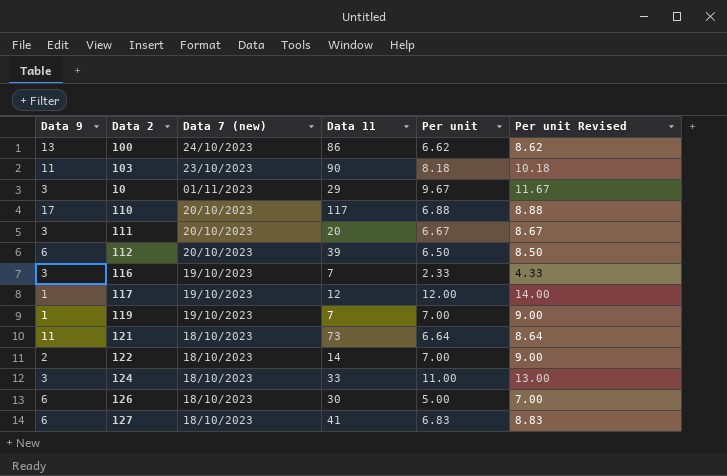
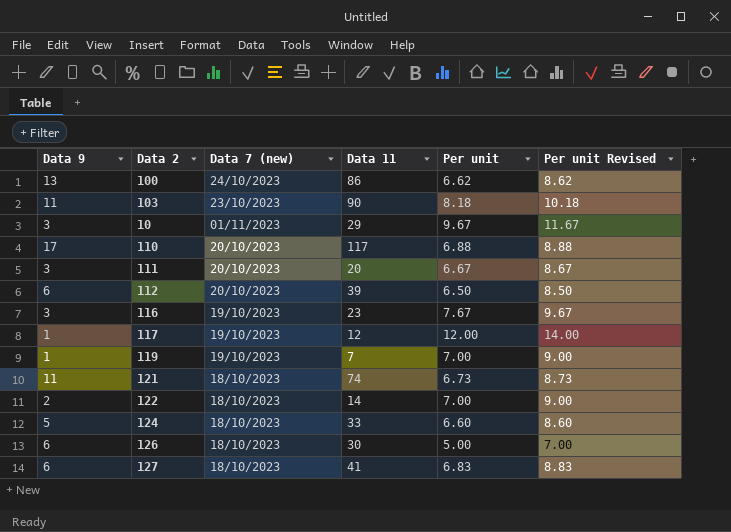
116 | Data 11: 7 -> 23
116 | Per unit: 2.33 -> 7.67
116 | Per unit Revised: 4.33 -> 9.67
121 | Data 11: 73 -> 74
121 | Per unit: 6.64 -> 6.73
121 | Per unit Revised: 8.64 -> 8.73
124 | Data 9: 3 -> 5
124 | Per unit: 11.00 -> 6.60
124 | Per unit Revised: 13.00 -> 8.60

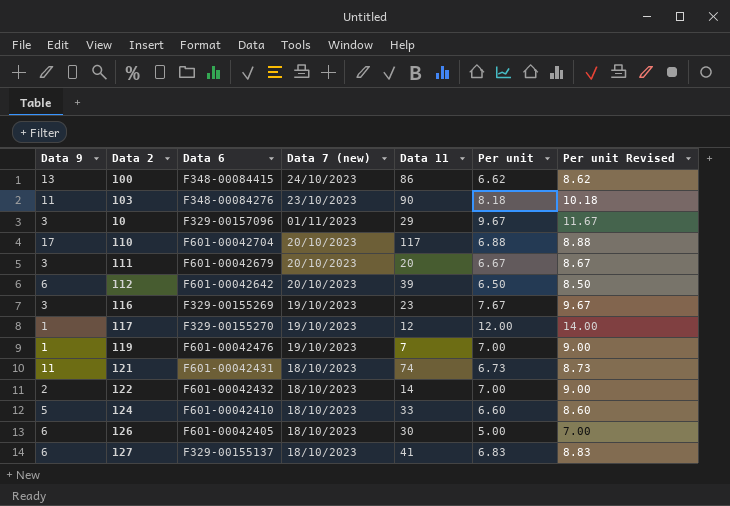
column Data 6 | position: none -> 3

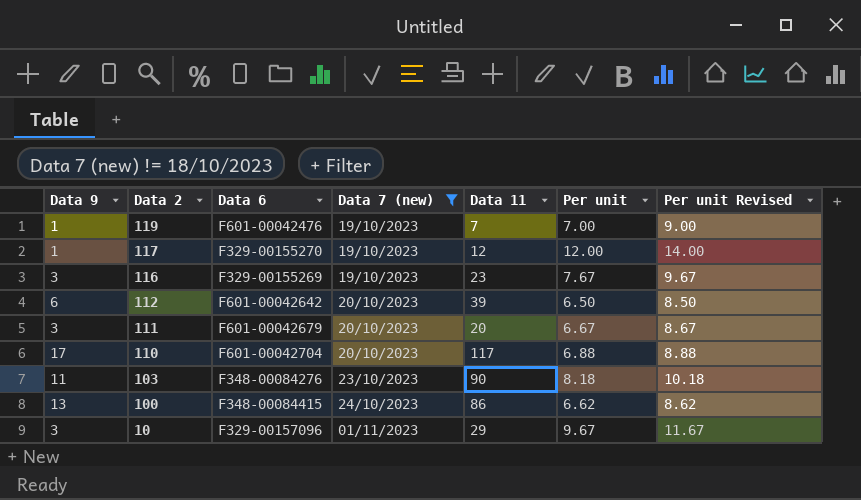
filter: none -> Data 7 (new) != 18/10/2023
row order: none -> Data 2 descending

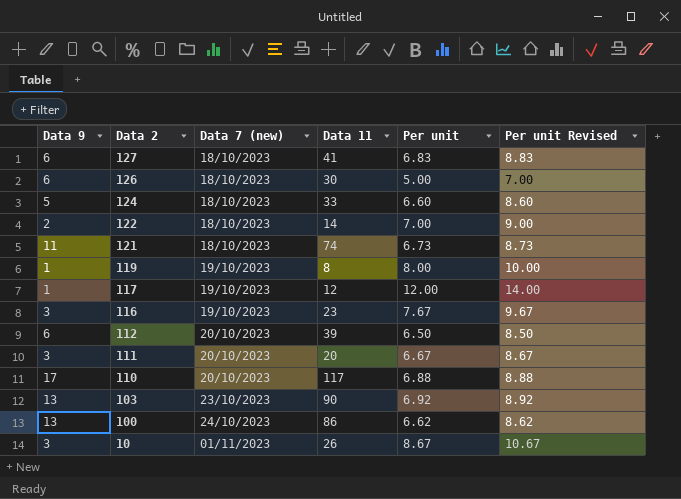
filter: Data 7 (new) != 18/10/2023 -> none
column Data 6 | position: 3 -> none
119 | Data 11: 7 -> 8
119 | Per unit: 7.00 -> 8.00
119 | Per unit Revised: 9.00 -> 10.00
103 | Data 9: 11 -> 13
103 | Per unit: 8.18 -> 6.92
103 | Per unit Revised: 10.18 -> 8.92
10 | Data 11: 29 -> 26
10 | Per unit: 9.67 -> 8.67
10 | Per unit Revised: 11.67 -> 10.67

